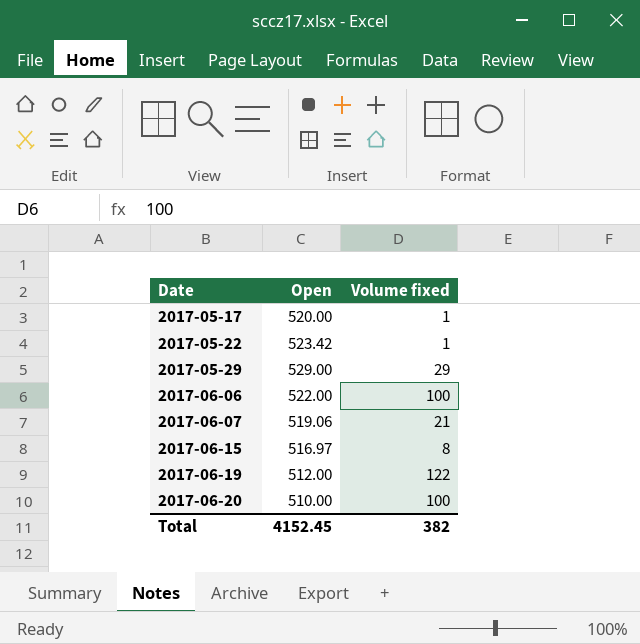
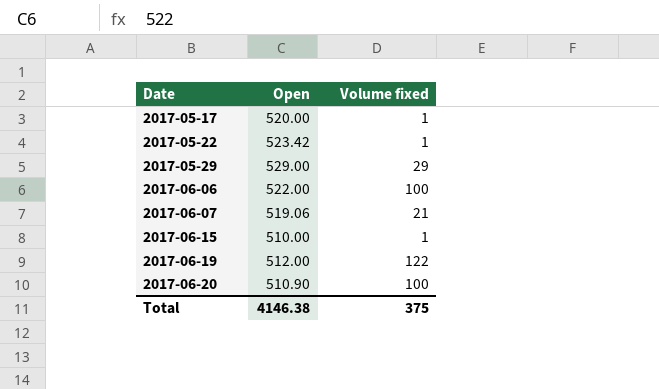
2017-06-15 | Open: 516.97 -> 510.00
2017-06-15 | Volume fixed: 8 -> 1
2017-06-20 | Open: 510.00 -> 510.90
Total | Open: 4152.45 -> 4146.38
Total | Volume fixed: 382 -> 375

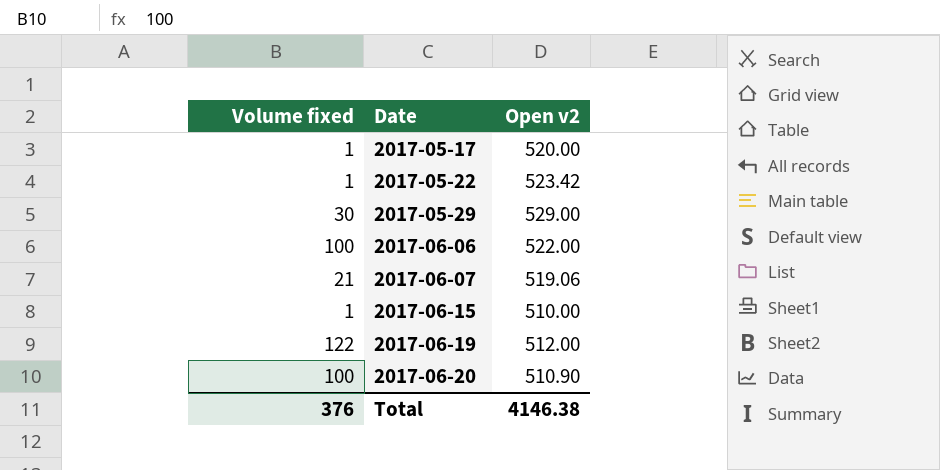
column Volume fixed | position: 3 -> 1
column name: Open -> Open v2
2017-05-29 | Volume fixed: 29 -> 30
Total | Volume fixed: 375 -> 376

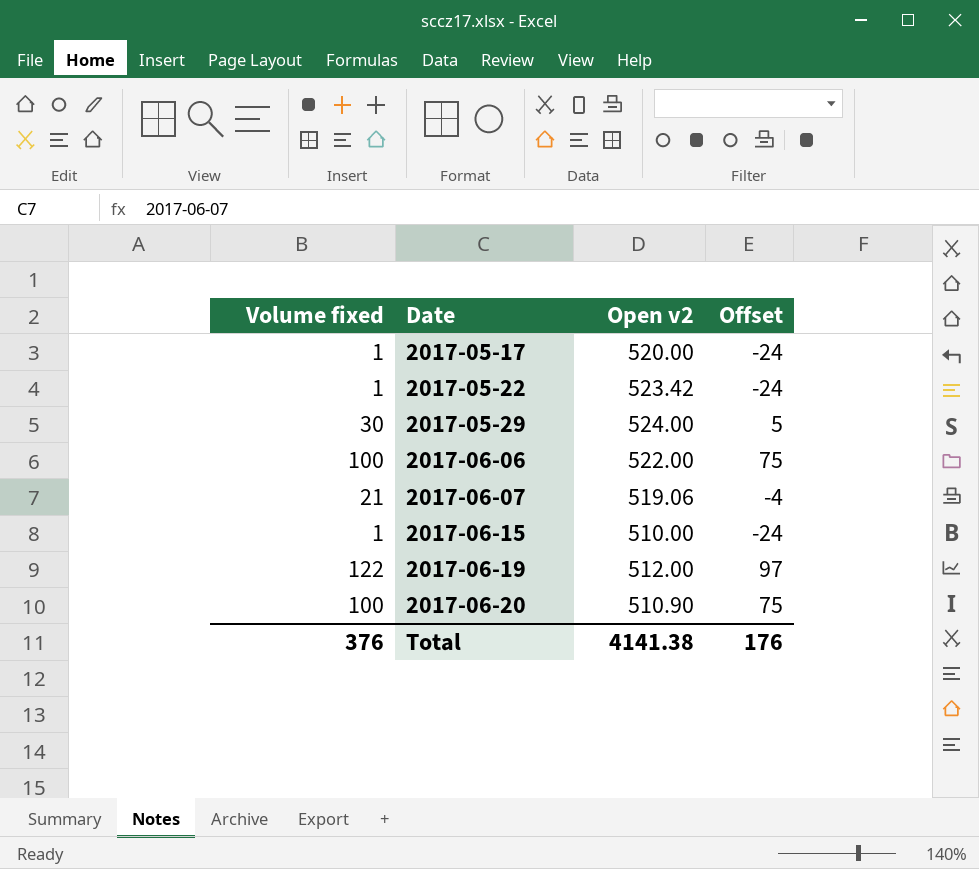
column Offset | formula: none -> [Volume fixed] - 25
2017-05-29 | Open v2: 529.00 -> 524.00
Total | Open v2: 4146.38 -> 4141.38

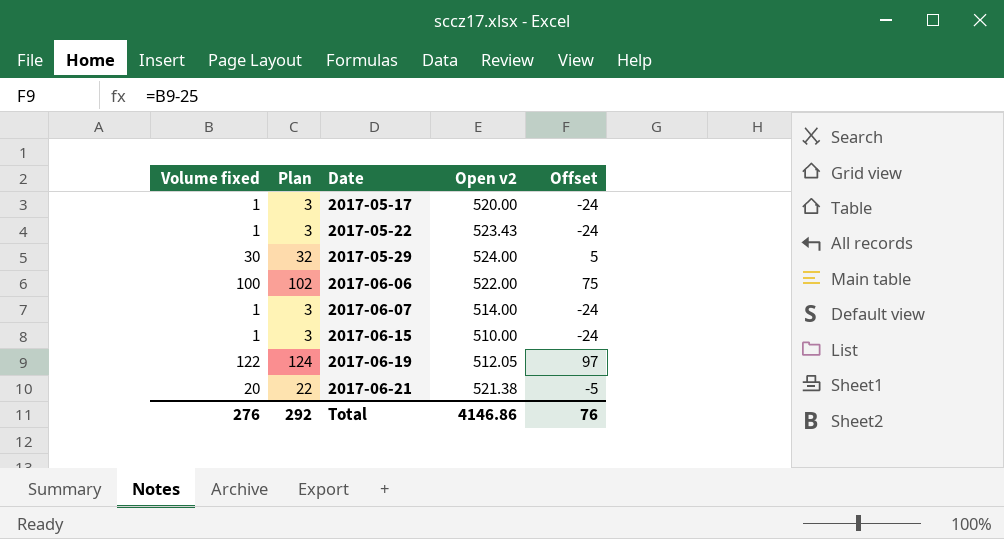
column Plan | formula: none -> [Volume fixed] + 2
row 2017-06-20: 100 | 510.90 | 75 -> none
2017-05-22 | Open v2: 523.42 -> 523.43
2017-06-07 | Volume fixed: 21 -> 1
2017-06-07 | Open v2: 519.06 -> 514.00
2017-06-07 | Offset: -4 -> -24
2017-06-19 | Open v2: 512.00 -> 512.05
row 2017-06-21: none -> 20 | 22 | 521.38 | -5
Total | Volume fixed: 376 -> 276
Total | Open v2: 4141.38 -> 4146.86
Total | Offset: 176 -> 76

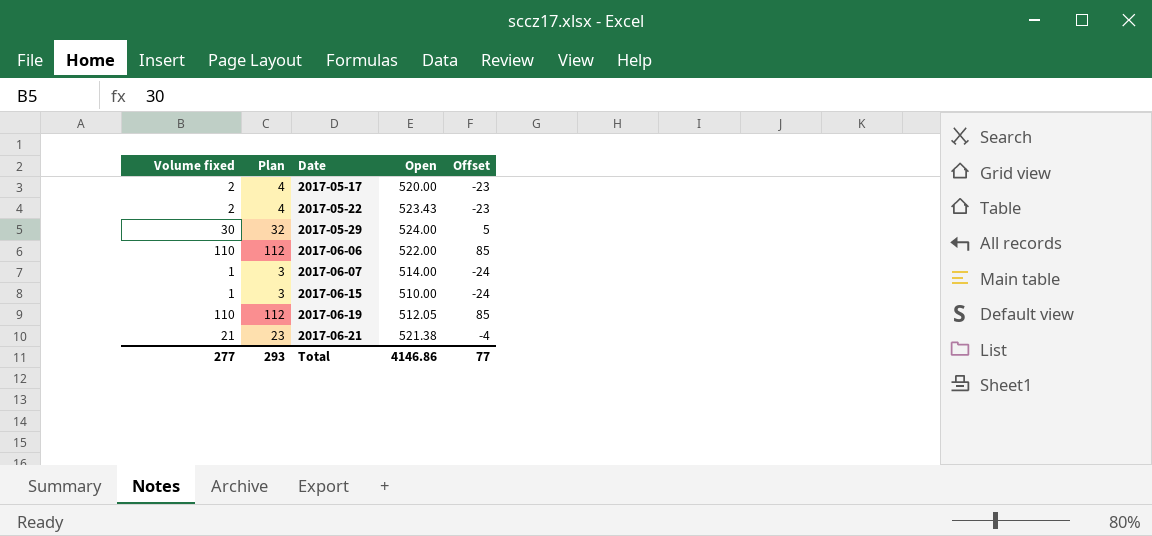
column name: Open v2 -> Open
2017-05-17 | Volume fixed: 1 -> 2
2017-05-17 | Plan: 3 -> 4
2017-05-17 | Offset: -24 -> -23
2017-05-22 | Volume fixed: 1 -> 2
2017-05-22 | Plan: 3 -> 4
2017-05-22 | Offset: -24 -> -23
2017-06-06 | Volume fixed: 100 -> 110
2017-06-06 | Plan: 102 -> 112
2017-06-06 | Offset: 75 -> 85
2017-06-19 | Volume fixed: 122 -> 110
2017-06-19 | Plan: 124 -> 112
2017-06-19 | Offset: 97 -> 85
2017-06-21 | Volume fixed: 20 -> 21
2017-06-21 | Plan: 22 -> 23
2017-06-21 | Offset: -5 -> -4
Total | Volume fixed: 276 -> 277
Total | Plan: 292 -> 293
Total | Offset: 76 -> 77

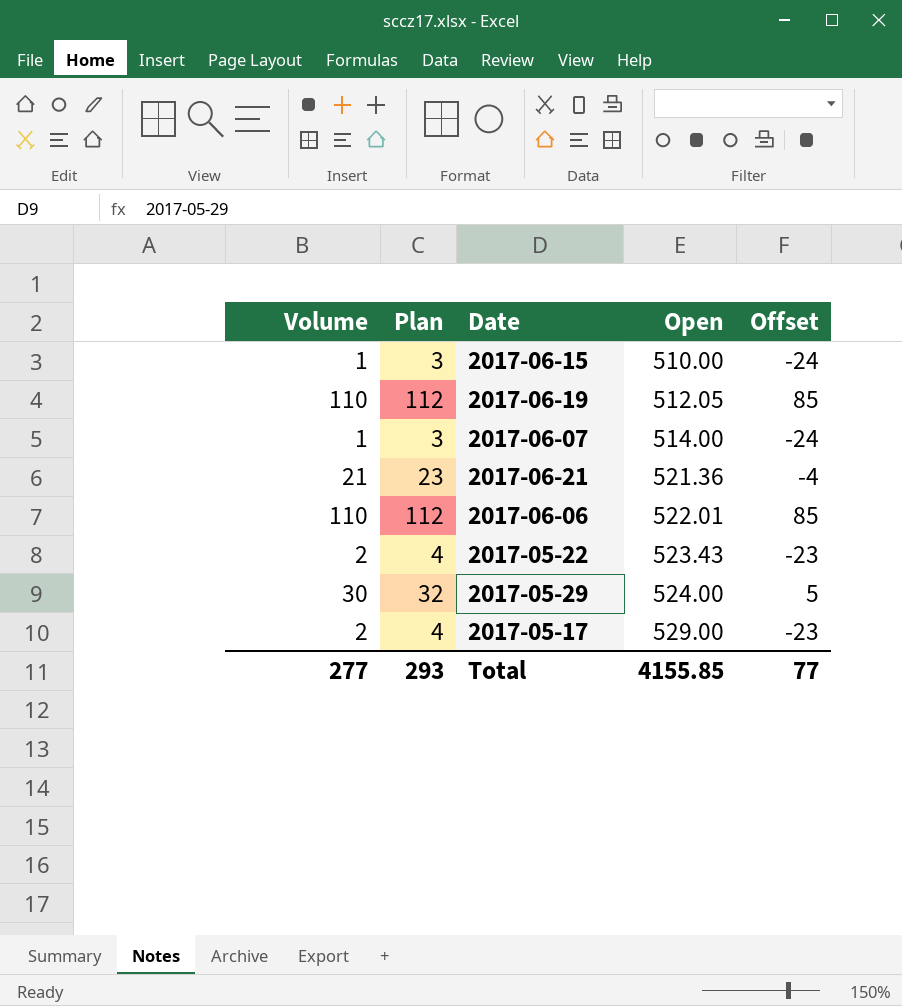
row order: Date ascending -> Open ascending
column name: Volume fixed -> Volume
2017-06-21 | Open: 521.38 -> 521.36
2017-06-06 | Open: 522.00 -> 522.01
2017-05-17 | Open: 520.00 -> 529.00
Total | Open: 4146.86 -> 4155.85

